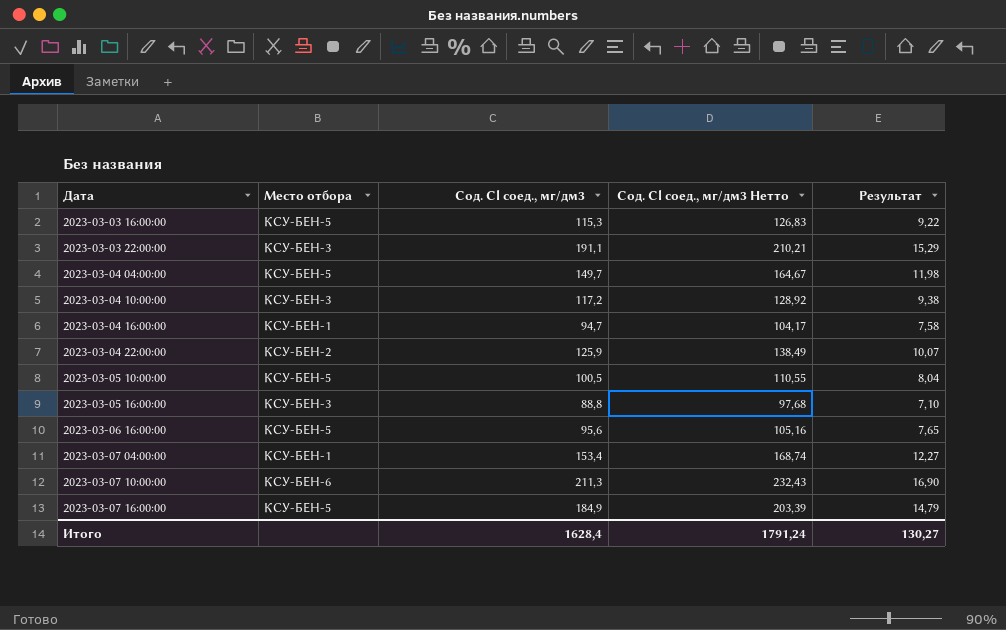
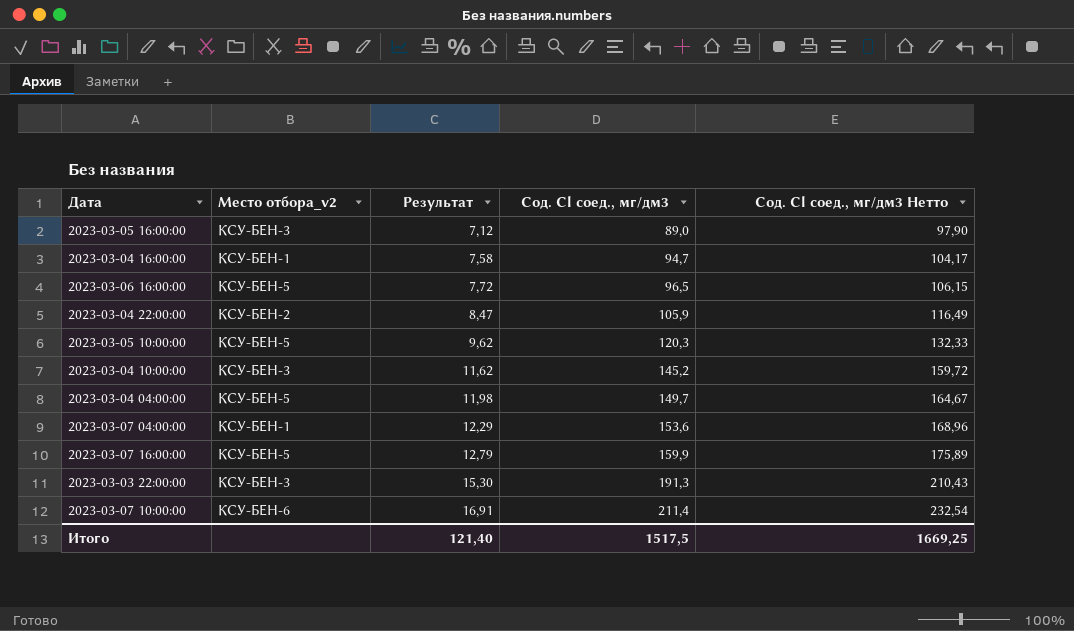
row order: Дата ascending -> Результат ascending
column name: Место отбора -> Место отбора_v2
column Результат | position: 5 -> 3
row 2023-03-03 16:00:00: КСУ-БЕН-5 | 115,3 | 126,83 | 9,22 -> none
2023-03-05 16:00:00 | Результат: 7,10 -> 7,12
2023-03-05 16:00:00 | Сод. Cl соед., мг/дм3: 88,8 -> 89,0
2023-03-05 16:00:00 | Сод. Cl соед., мг/дм3 Нетто: 97,68 -> 97,90
2023-03-06 16:00:00 | Результат: 7,65 -> 7,72
2023-03-06 16:00:00 | Сод. Cl соед., мг/дм3: 95,6 -> 96,5
2023-03-06 16:00:00 | Сод. Cl соед., мг/дм3 Нетто: 105,16 -> 106,15
2023-03-04 22:00:00 | Результат: 10,07 -> 8,47
2023-03-04 22:00:00 | Сод. Cl соед., мг/дм3: 125,9 -> 105,9
2023-03-04 22:00:00 | Сод. Cl соед., мг/дм3 Нетто: 138,49 -> 116,49
2023-03-05 10:00:00 | Результат: 8,04 -> 9,62
2023-03-05 10:00:00 | Сод. Cl соед., мг/дм3: 100,5 -> 120,3
2023-03-05 10:00:00 | Сод. Cl соед., мг/дм3 Нетто: 110,55 -> 132,33
2023-03-04 10:00:00 | Результат: 9,38 -> 11,62
2023-03-04 10:00:00 | Сод. Cl соед., мг/дм3: 117,2 -> 145,2
2023-03-04 10:00:00 | Сод. Cl соед., мг/дм3 Нетто: 128,92 -> 159,72
2023-03-07 04:00:00 | Результат: 12,27 -> 12,29
2023-03-07 04:00:00 | Сод. Cl соед., мг/дм3: 153,4 -> 153,6
2023-03-07 04:00:00 | Сод. Cl соед., мг/дм3 Нетто: 168,74 -> 168,96
2023-03-07 16:00:00 | Результат: 14,79 -> 12,79
2023-03-07 16:00:00 | Сод. Cl соед., мг/дм3: 184,9 -> 159,9
2023-03-07 16:00:00 | Сод. Cl соед., мг/дм3 Нетто: 203,39 -> 175,89
2023-03-03 22:00:00 | Результат: 15,29 -> 15,30
2023-03-03 22:00:00 | Сод. Cl соед., мг/дм3: 191,1 -> 191,3
2023-03-03 22:00:00 | Сод. Cl соед., мг/дм3 Нетто: 210,21 -> 210,43
2023-03-07 10:00:00 | Результат: 16,90 -> 16,91
2023-03-07 10:00:00 | Сод. Cl соед., мг/дм3: 211,3 -> 211,4
2023-03-07 10:00:00 | Сод. Cl соед., мг/дм3 Нетто: 232,43 -> 232,54
Итого | Результат: 130,27 -> 121,40
Итого | Сод. Cl соед., мг/дм3: 1628,4 -> 1517,5
Итого | Сод. Cl соед., мг/дм3 Нетто: 1791,24 -> 1669,25

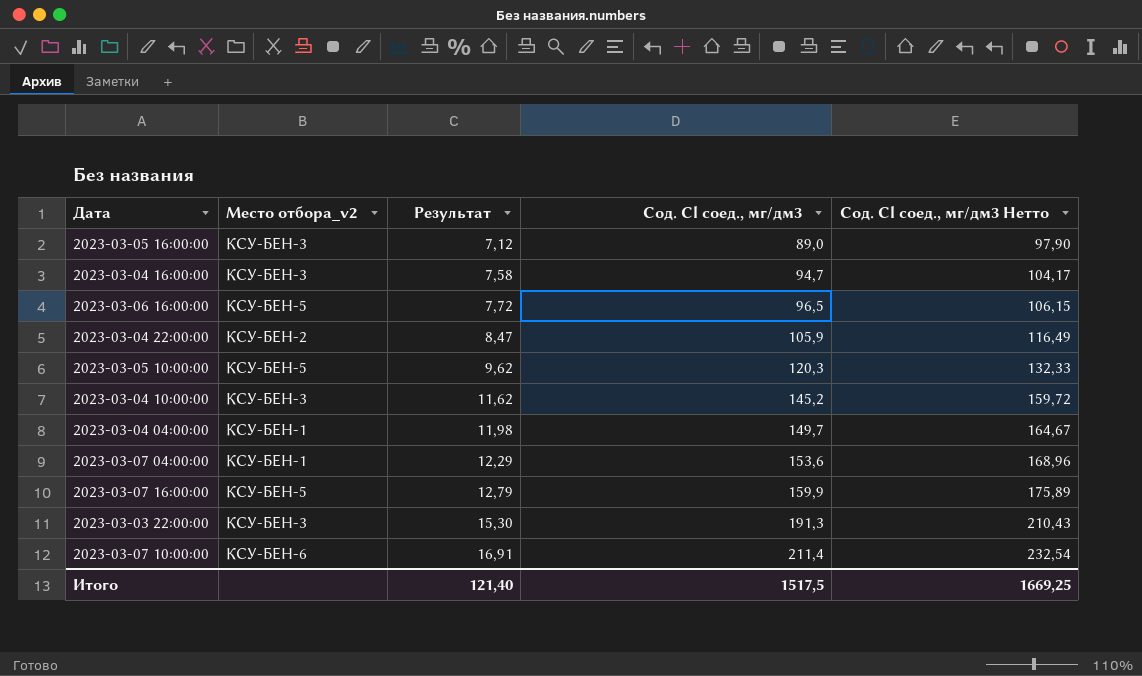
2023-03-04 16:00:00 | Место отбора_v2: КСУ-БЕН-1 -> КСУ-БЕН-3
2023-03-04 04:00:00 | Место отбора_v2: КСУ-БЕН-5 -> КСУ-БЕН-1

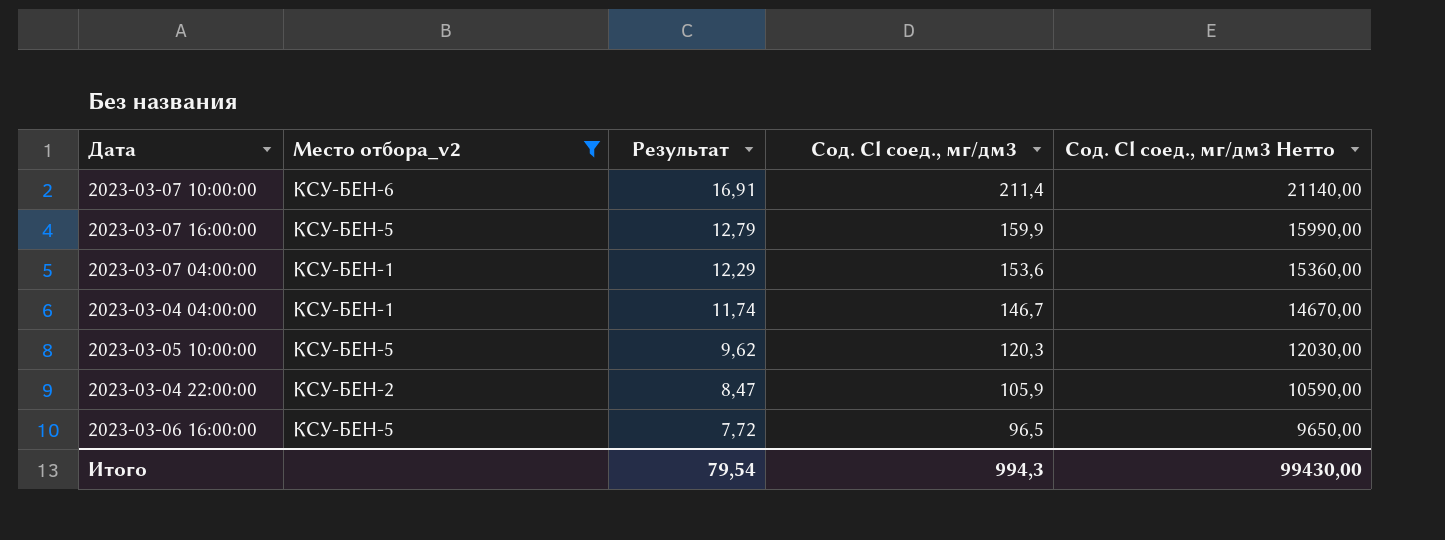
filter: none -> Место отбора_v2 != КСУ-БЕН-3
row order: Результат ascending -> Результат descending
column Сод. Cl соед., мг/дм3 Нетто | formula: [Сод. Cl соед., мг/дм3] * 1,1 -> [Сод. Cl соед., мг/дм3] * 100
2023-03-04 04:00:00 | Результат: 11,98 -> 11,74
2023-03-04 04:00:00 | Сод. Cl соед., мг/дм3: 149,7 -> 146,7
Итого | Результат: 121,40 -> 79,54
Итого | Сод. Cl соед., мг/дм3: 1517,5 -> 994,3
Итого | Сод. Cl соед., мг/дм3 Нетто: 1669,25 -> 99430,00

